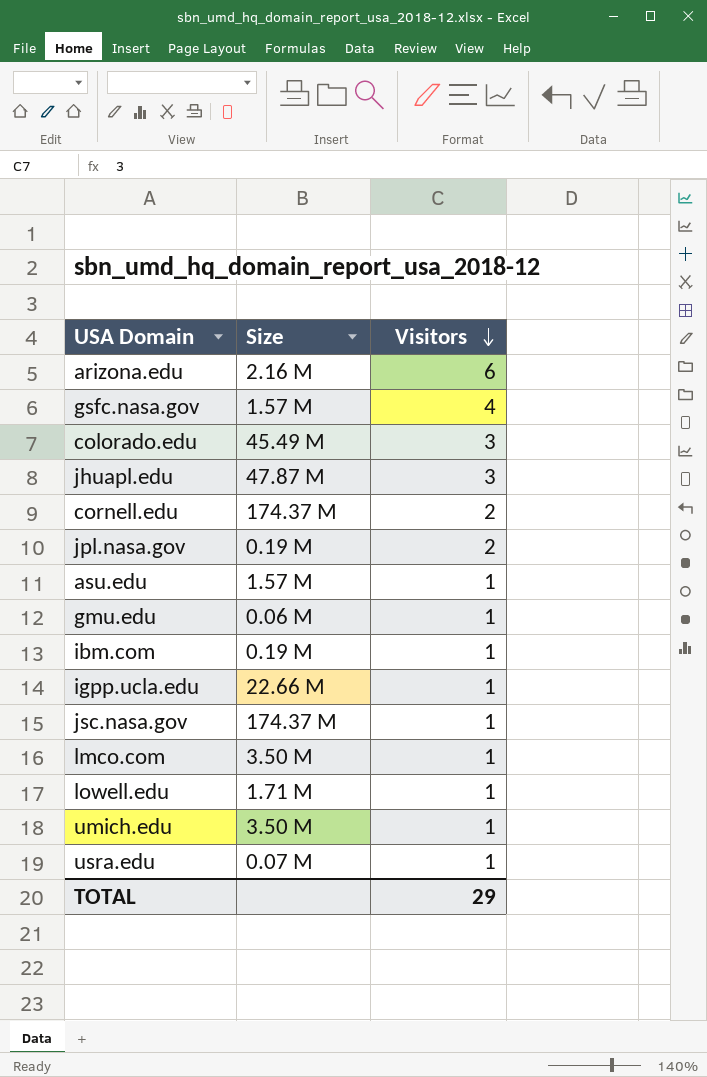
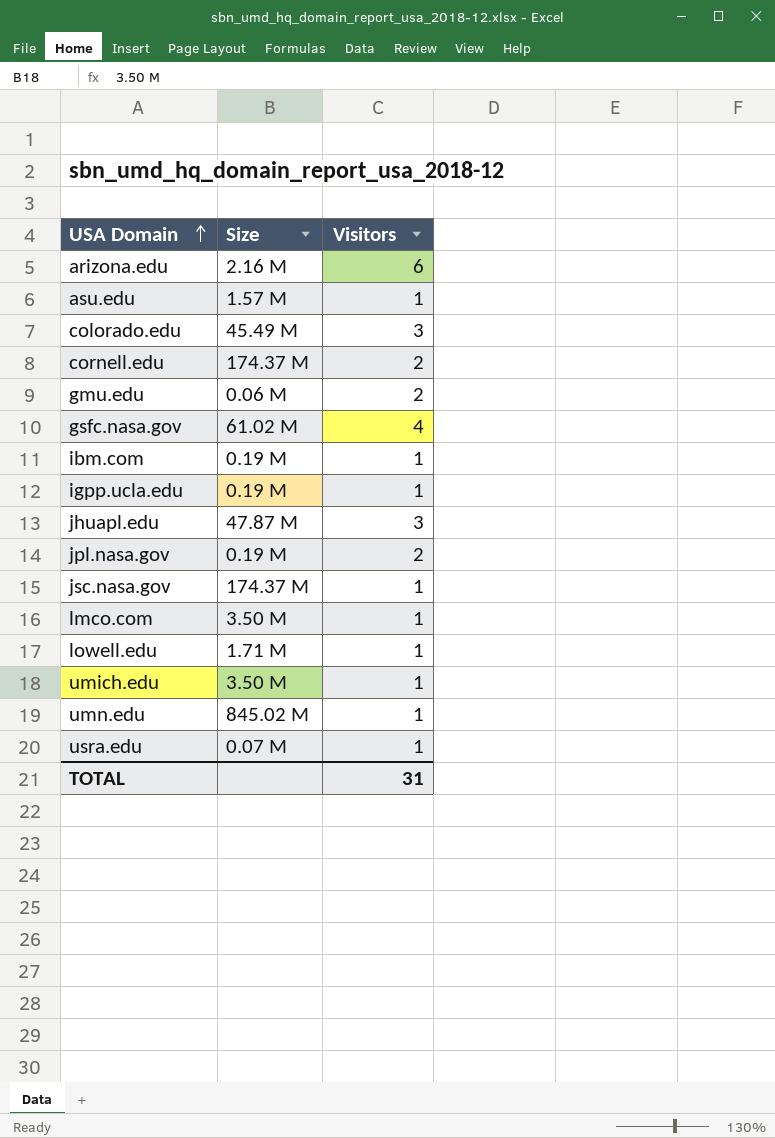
row order: Visitors descending -> USA Domain ascending
gmu.edu | Visitors: 1 -> 2
gsfc.nasa.gov | Size: 1.57 M -> 61.02 M
igpp.ucla.edu | Size: 22.66 M -> 0.19 M
row umn.edu: none -> 845.02 M | 1
TOTAL | Visitors: 29 -> 31

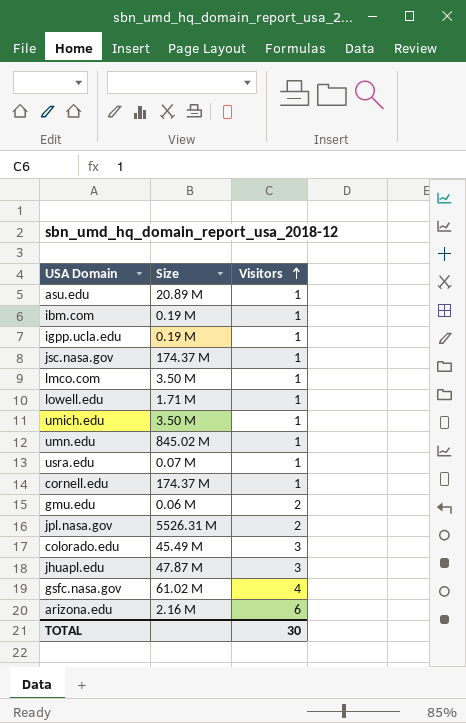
row order: USA Domain ascending -> Visitors ascending
asu.edu | Size: 1.57 M -> 20.89 M
cornell.edu | Visitors: 2 -> 1
jpl.nasa.gov | Size: 0.19 M -> 5526.31 M
TOTAL | Visitors: 31 -> 30

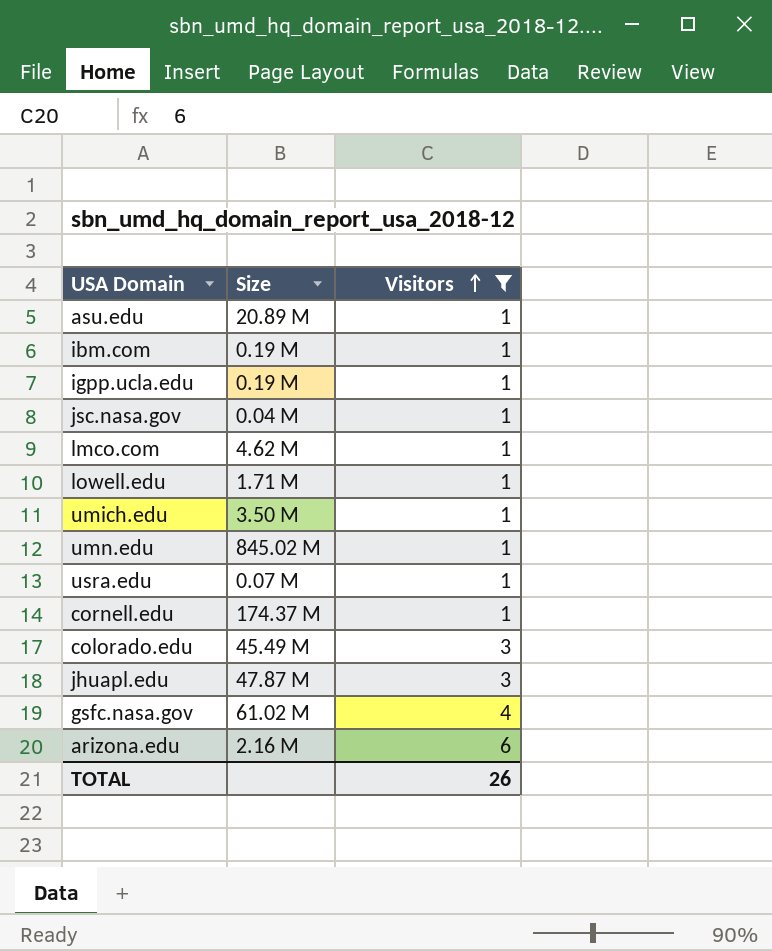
filter: none -> Visitors != 2
jsc.nasa.gov | Size: 174.37 M -> 0.04 M
lmco.com | Size: 3.50 M -> 4.62 M
TOTAL | Visitors: 30 -> 26

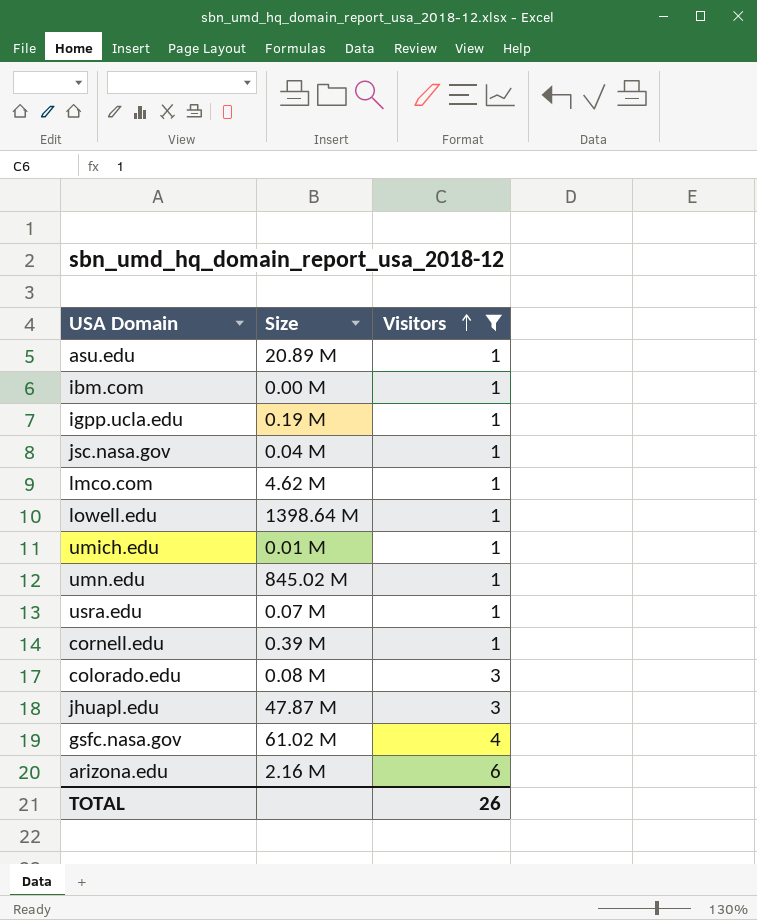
ibm.com | Size: 0.19 M -> 0.00 M
lowell.edu | Size: 1.71 M -> 1398.64 M
umich.edu | Size: 3.50 M -> 0.01 M
cornell.edu | Size: 174.37 M -> 0.39 M
colorado.edu | Size: 45.49 M -> 0.08 M

